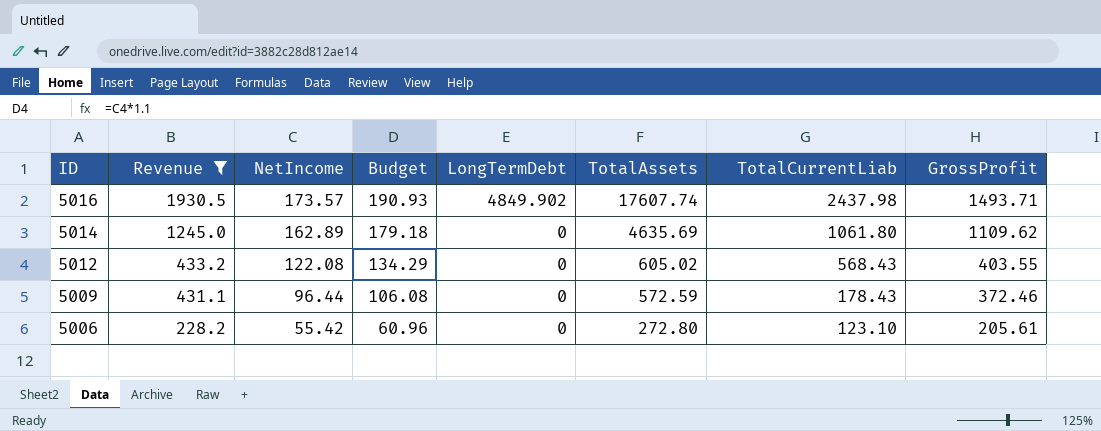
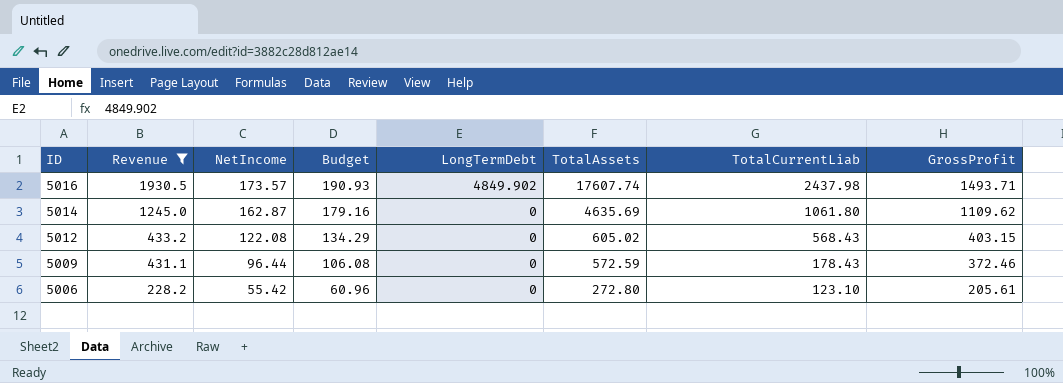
5014 | NetIncome: 162.89 -> 162.87
5014 | Budget: 179.18 -> 179.16
5012 | GrossProfit: 403.55 -> 403.15

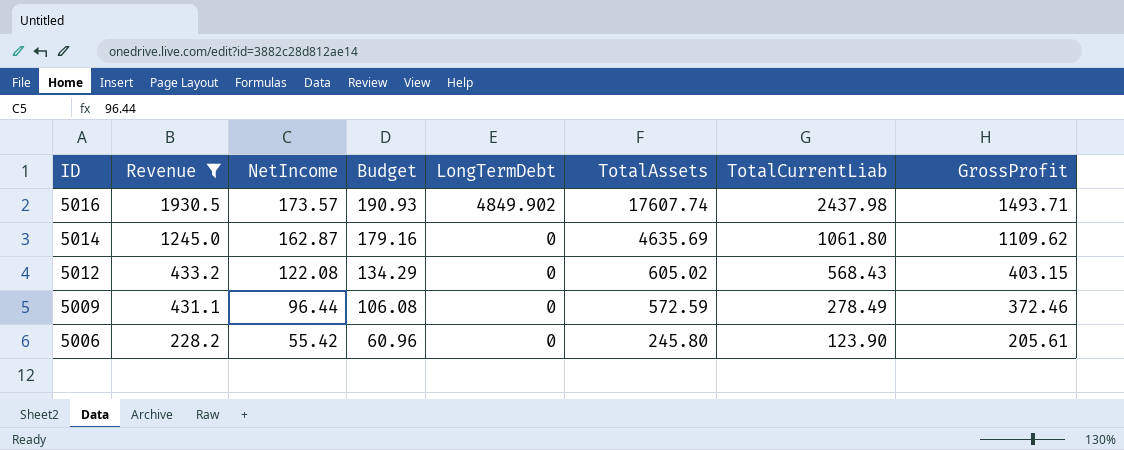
5009 | TotalCurrentLiab: 178.43 -> 278.49
5006 | TotalAssets: 272.80 -> 245.80
5006 | TotalCurrentLiab: 123.10 -> 123.90

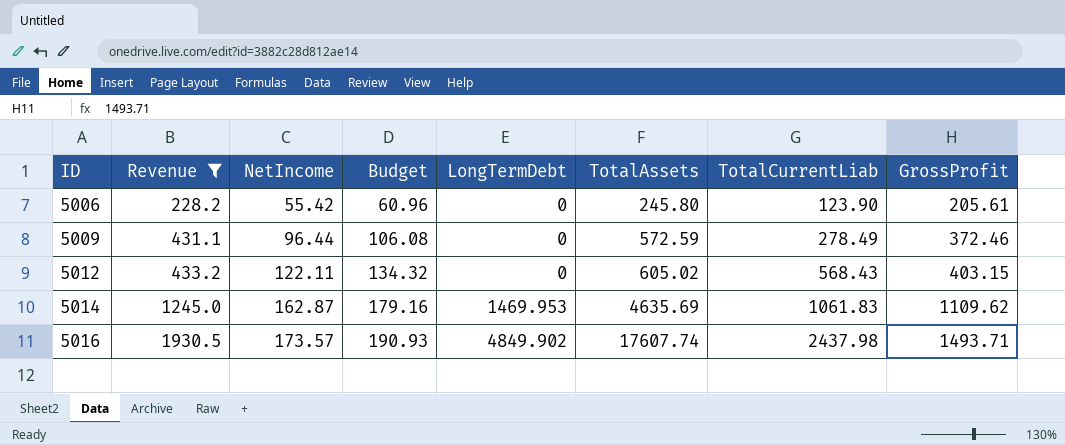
row order: ID descending -> ID ascending
5012 | NetIncome: 122.08 -> 122.11
5012 | Budget: 134.29 -> 134.32
5014 | LongTermDebt: 0 -> 1469.953
5014 | TotalCurrentLiab: 1061.80 -> 1061.83

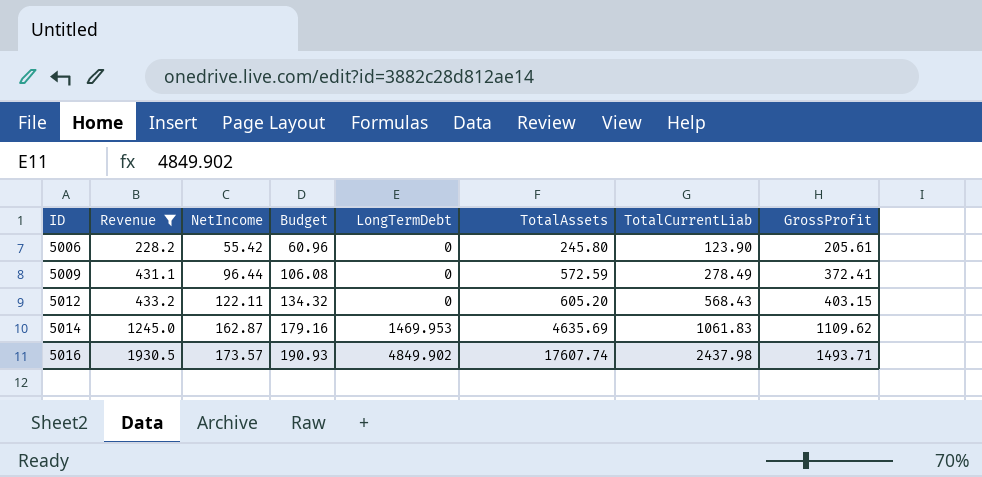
5009 | GrossProfit: 372.46 -> 372.41
5012 | TotalAssets: 605.02 -> 605.20

